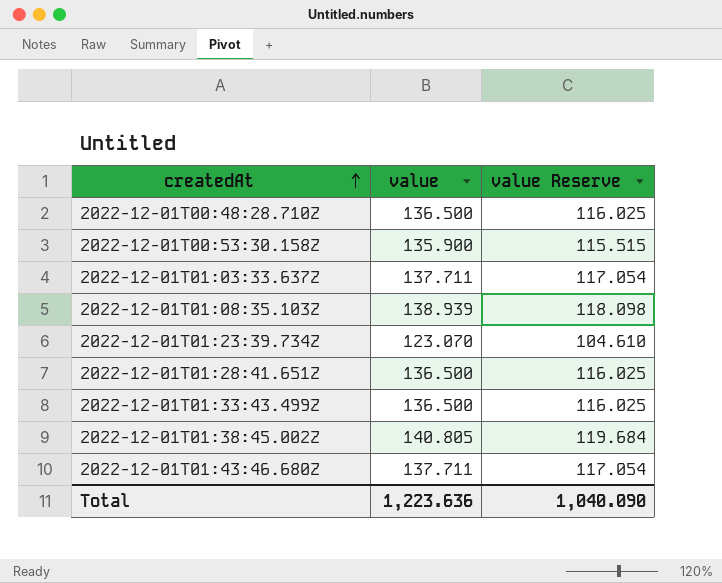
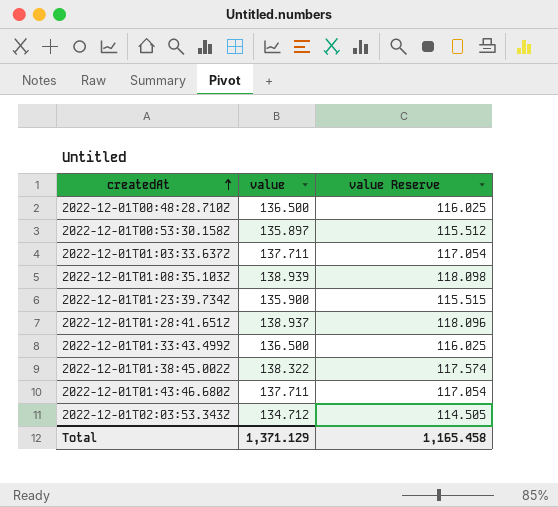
2022-12-01T00:53:30.158Z | value: 135.900 -> 135.897
2022-12-01T00:53:30.158Z | value Reserve: 115.515 -> 115.512
2022-12-01T01:23:39.734Z | value: 123.070 -> 135.900
2022-12-01T01:23:39.734Z | value Reserve: 104.610 -> 115.515
2022-12-01T01:28:41.651Z | value: 136.500 -> 138.937
2022-12-01T01:28:41.651Z | value Reserve: 116.025 -> 118.096
2022-12-01T01:38:45.002Z | value: 140.805 -> 138.322
2022-12-01T01:38:45.002Z | value Reserve: 119.684 -> 117.574
row 2022-12-01T02:03:53.343Z: none -> 134.712 | 114.505
Total | value: 1,223.636 -> 1,371.129
Total | value Reserve: 1,040.090 -> 1,165.458

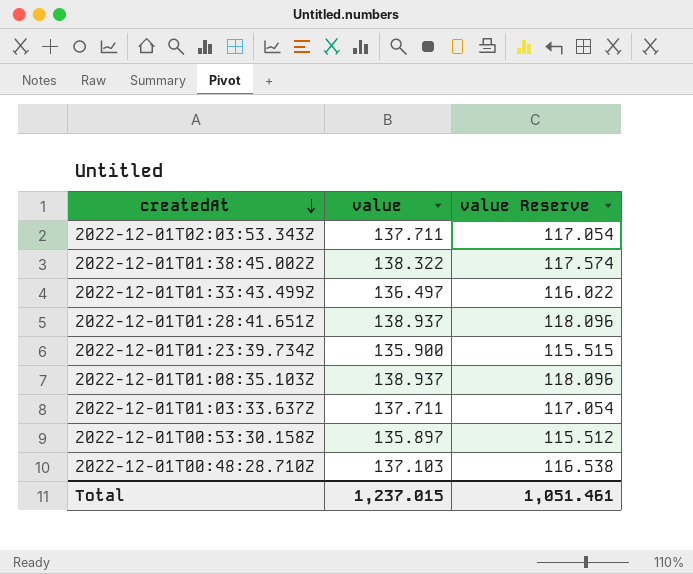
row order: createdAt ascending -> createdAt descending
row 2022-12-01T01:43:46.680Z: 137.711 | 117.054 -> none
2022-12-01T02:03:53.343Z | value: 134.712 -> 137.711
2022-12-01T02:03:53.343Z | value Reserve: 114.505 -> 117.054
2022-12-01T01:33:43.499Z | value: 136.500 -> 136.497
2022-12-01T01:33:43.499Z | value Reserve: 116.025 -> 116.022
2022-12-01T01:08:35.103Z | value: 138.939 -> 138.937
2022-12-01T01:08:35.103Z | value Reserve: 118.098 -> 118.096
2022-12-01T00:48:28.710Z | value: 136.500 -> 137.103
2022-12-01T00:48:28.710Z | value Reserve: 116.025 -> 116.538
Total | value: 1,371.129 -> 1,237.015
Total | value Reserve: 1,165.458 -> 1,051.461

